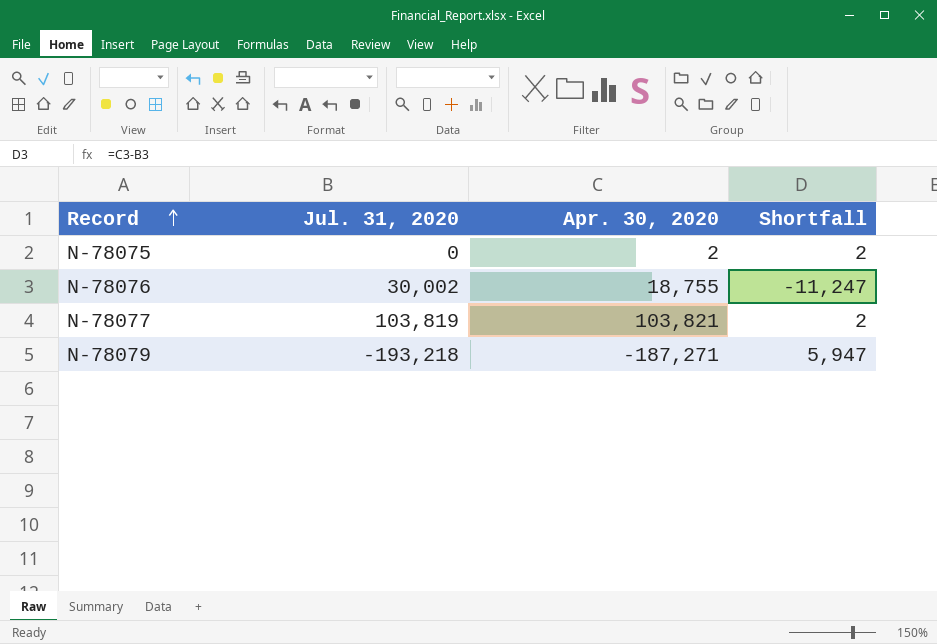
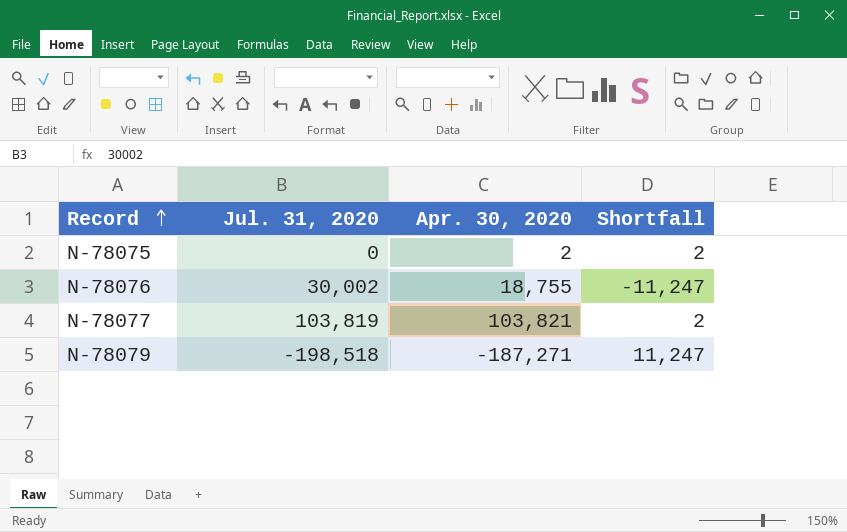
N-78079 | Jul. 31, 2020: -193,218 -> -198,518
N-78079 | Shortfall: 5,947 -> 11,247

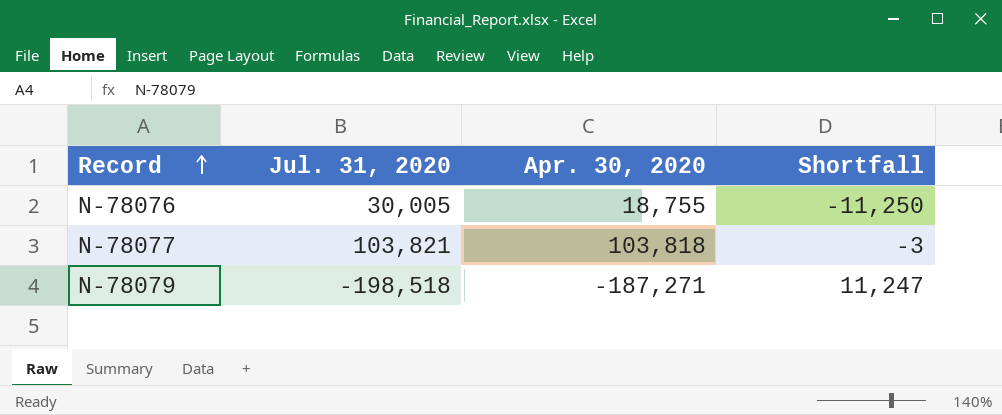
row N-78075: 0 | 2 | 2 -> none
N-78076 | Jul. 31, 2020: 30,002 -> 30,005
N-78076 | Shortfall: -11,247 -> -11,250
N-78077 | Jul. 31, 2020: 103,819 -> 103,821
N-78077 | Apr. 30, 2020: 103,821 -> 103,818
N-78077 | Shortfall: 2 -> -3

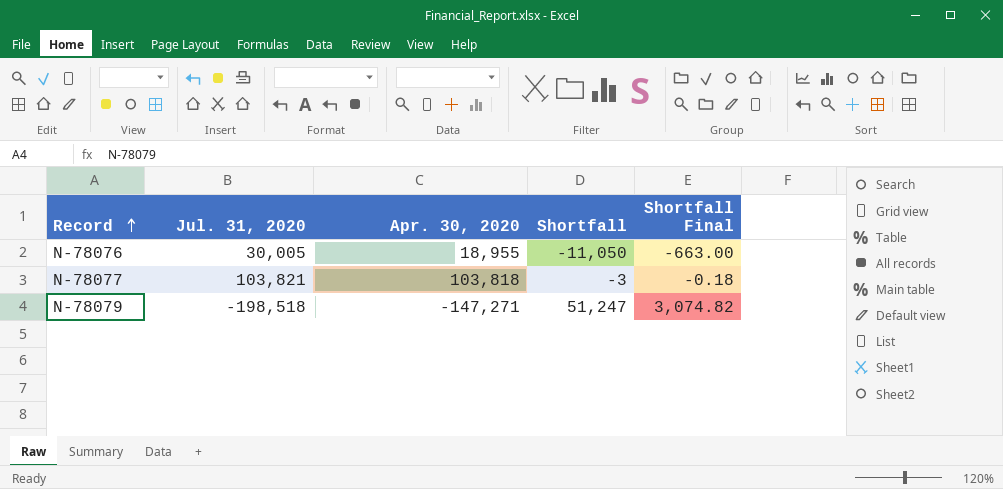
column Shortfall Final | formula: none -> [Shortfall] * 0.06
N-78076 | Apr. 30, 2020: 18,755 -> 18,955
N-78076 | Shortfall: -11,250 -> -11,050
N-78079 | Apr. 30, 2020: -187,271 -> -147,271
N-78079 | Shortfall: 11,247 -> 51,247

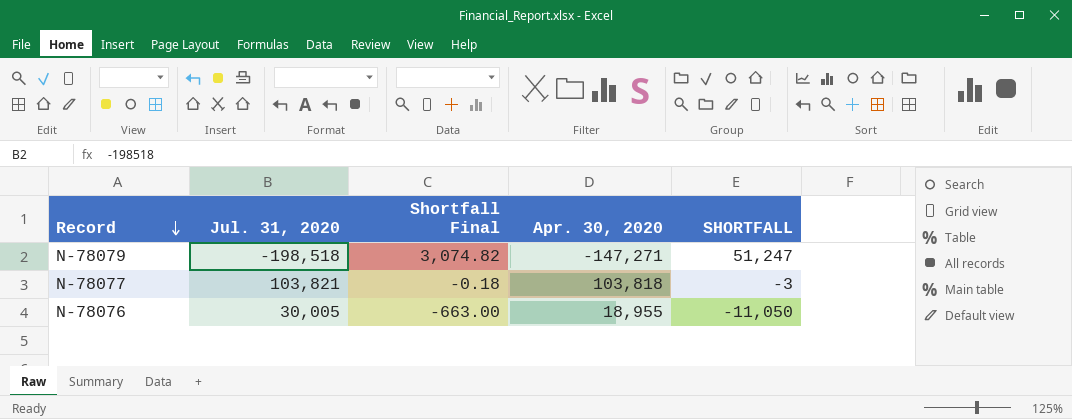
row order: Record ascending -> Record descending
column Shortfall Final | position: 5 -> 3
column name: Shortfall -> SHORTFALL

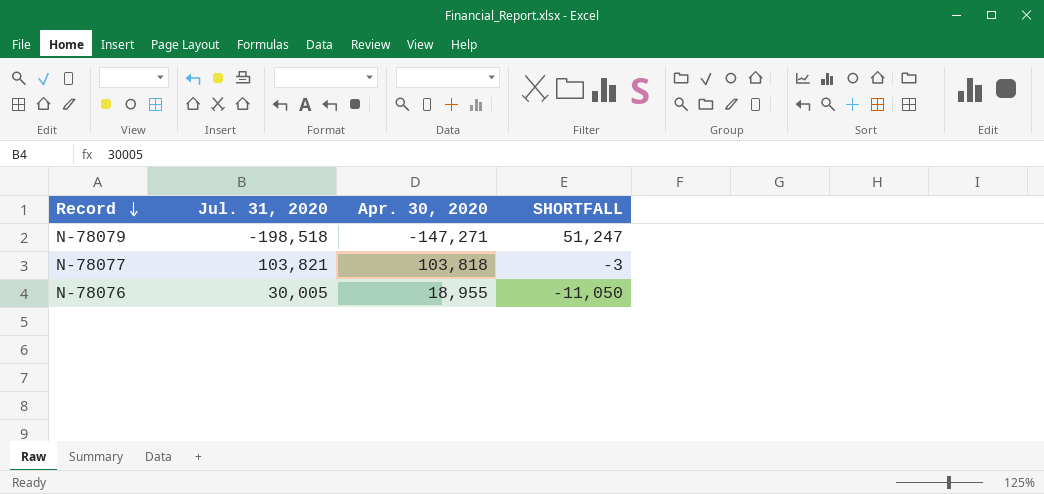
column Shortfall Final | formula: [SHORTFALL] * 0.06 -> none

